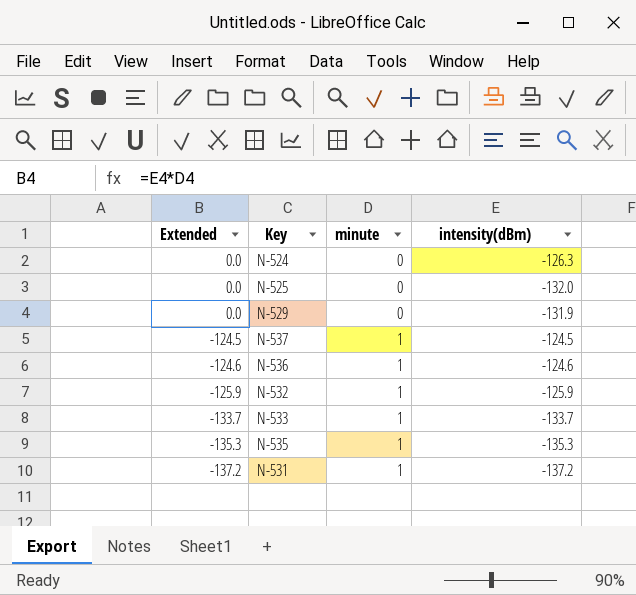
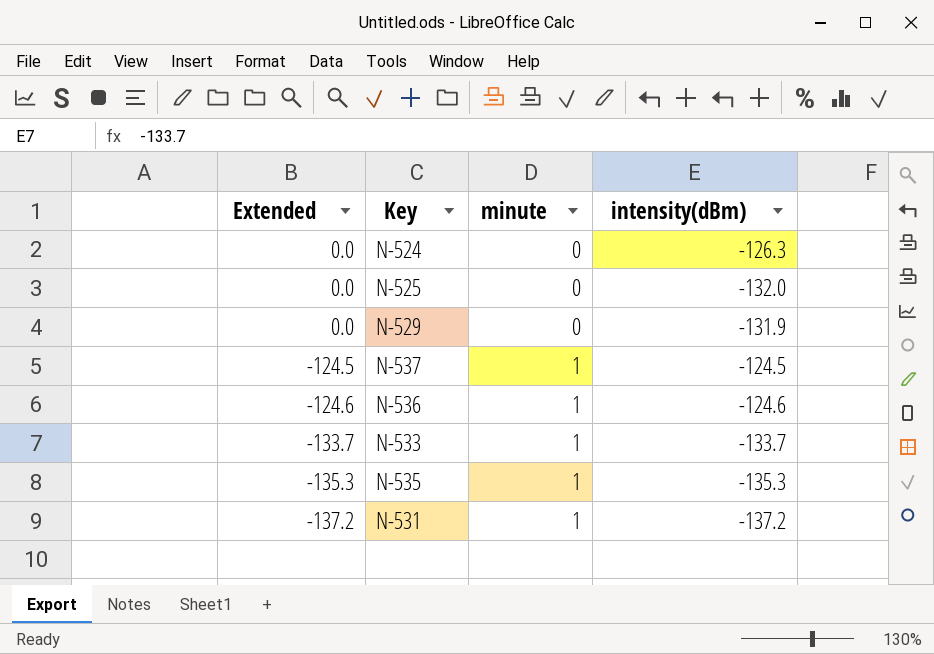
row N-532: -125.9 | 1 | -125.9 -> none

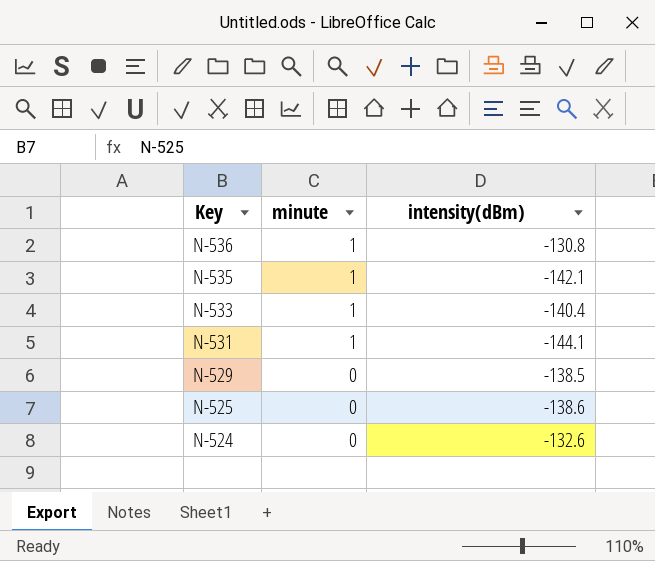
row order: Extended descending -> Key descending
column Extended | formula: [minute] * [intensity(dBm)] -> none
row N-537: -124.5 | 1 | -124.5 -> none
N-536 | intensity(dBm): -124.6 -> -130.8
N-535 | intensity(dBm): -135.3 -> -142.1
N-533 | intensity(dBm): -133.7 -> -140.4
N-531 | intensity(dBm): -137.2 -> -144.1
N-529 | intensity(dBm): -131.9 -> -138.5
N-525 | intensity(dBm): -132.0 -> -138.6
N-524 | intensity(dBm): -126.3 -> -132.6

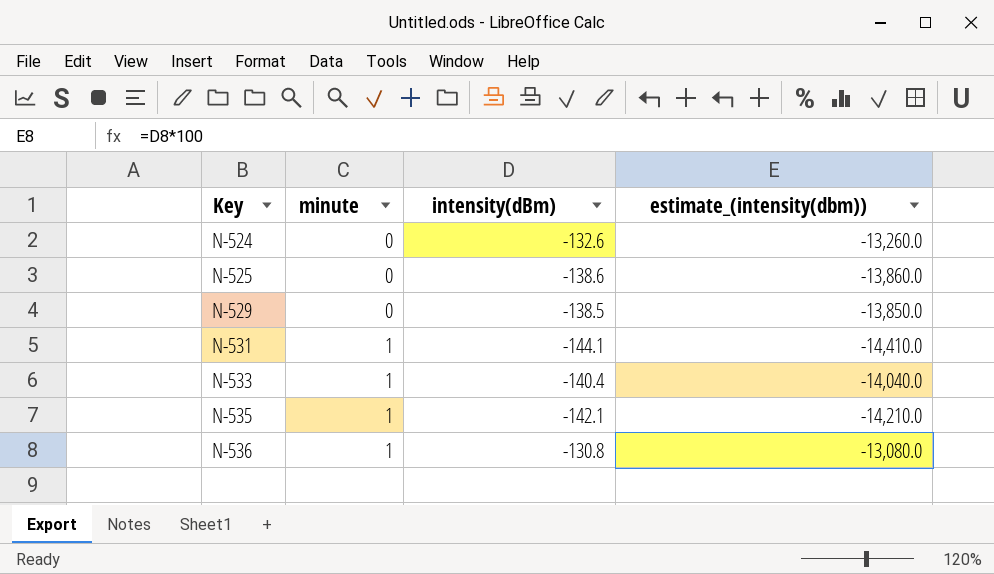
row order: Key descending -> Key ascending
column estimate_(intensity(dbm)) | formula: none -> [intensity(dBm)] * 100

